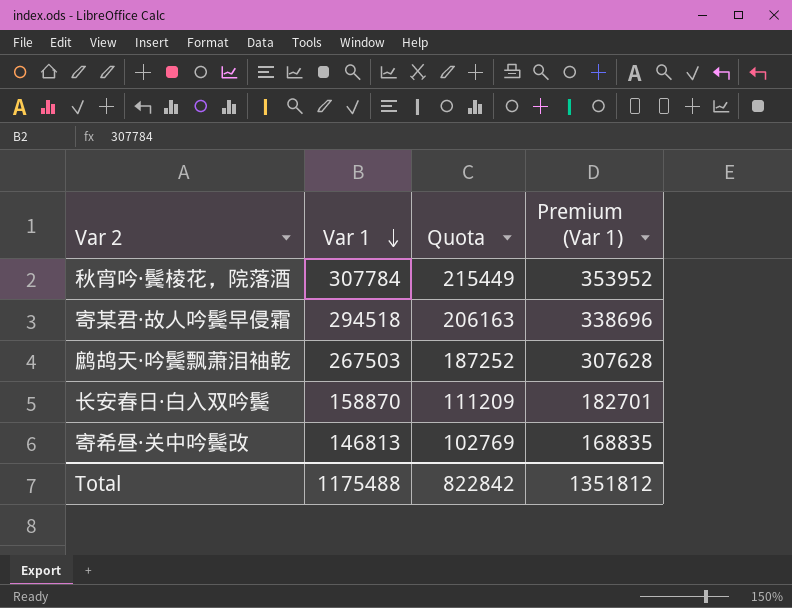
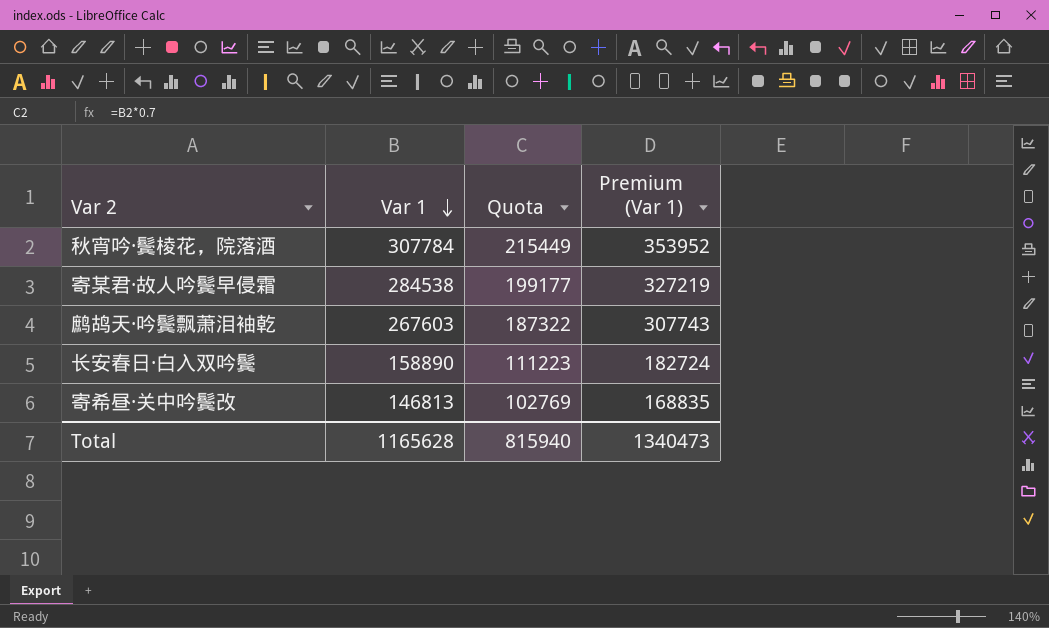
寄某君·故人吟鬓早侵霜 | Var 1: 294518 -> 284538
寄某君·故人吟鬓早侵霜 | Quota: 206163 -> 199177
寄某君·故人吟鬓早侵霜 | Premium (Var 1): 338696 -> 327219
鹧鸪天·吟鬓飘萧泪袖乾 | Var 1: 267503 -> 267603
鹧鸪天·吟鬓飘萧泪袖乾 | Quota: 187252 -> 187322
鹧鸪天·吟鬓飘萧泪袖乾 | Premium (Var 1): 307628 -> 307743
长安春日·白入双吟鬓 | Var 1: 158870 -> 158890
长安春日·白入双吟鬓 | Quota: 111209 -> 111223
长安春日·白入双吟鬓 | Premium (Var 1): 182701 -> 182724
Total | Var 1: 1175488 -> 1165628
Total | Quota: 822842 -> 815940
Total | Premium (Var 1): 1351812 -> 1340473

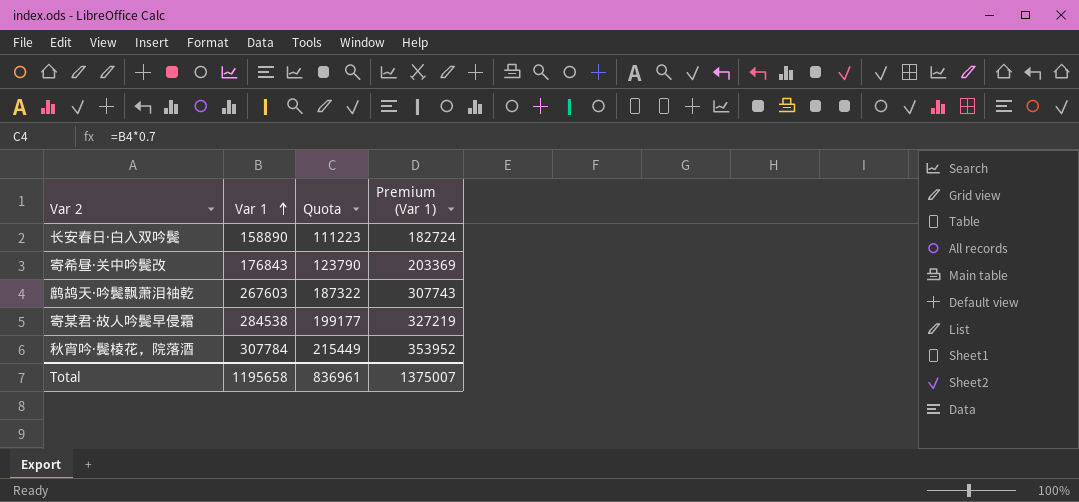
row order: Var 1 descending -> Var 1 ascending
寄希昼·关中吟鬓改 | Var 1: 146813 -> 176843
寄希昼·关中吟鬓改 | Quota: 102769 -> 123790
寄希昼·关中吟鬓改 | Premium (Var 1): 168835 -> 203369
Total | Var 1: 1165628 -> 1195658
Total | Quota: 815940 -> 836961
Total | Premium (Var 1): 1340473 -> 1375007

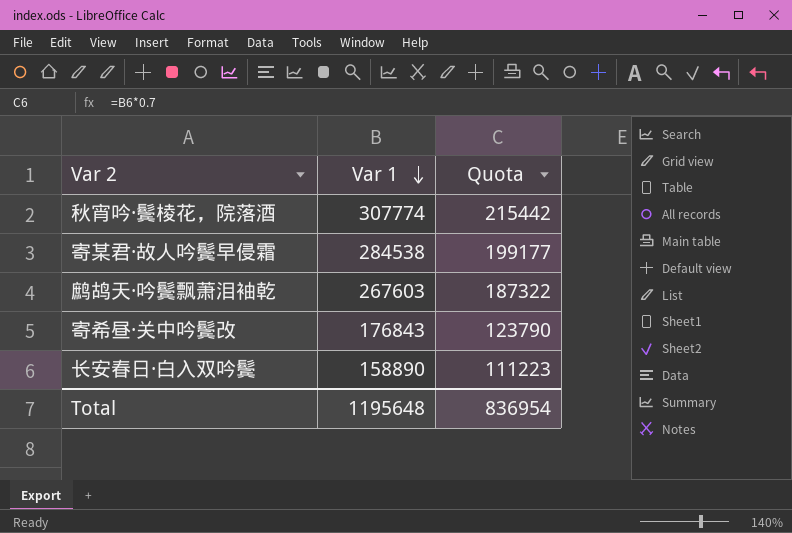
row order: Var 1 ascending -> Var 1 descending
column Premium (Var 1) | formula: [Var 1] * 1.15 -> none
秋宵吟·鬓棱花，院落酒 | Var 1: 307784 -> 307774
秋宵吟·鬓棱花，院落酒 | Quota: 215449 -> 215442
Total | Var 1: 1195658 -> 1195648
Total | Quota: 836961 -> 836954

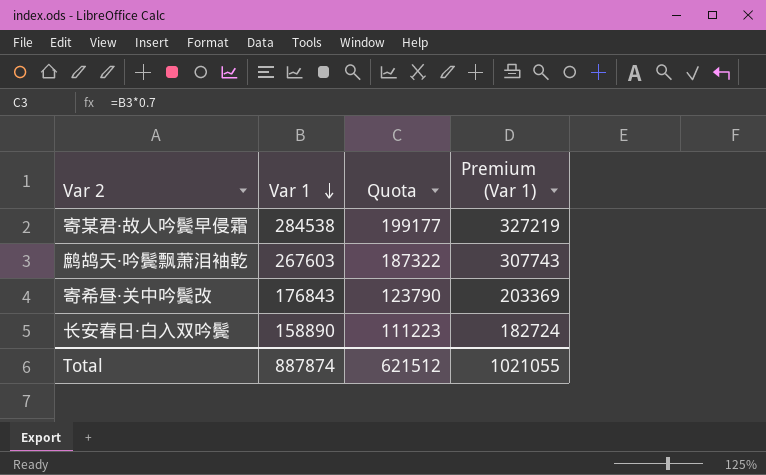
column Premium (Var 1) | formula: none -> [Var 1] * 1.15
row 秋宵吟·鬓棱花，院落酒: 307774 | 215442 -> none
Total | Var 1: 1195648 -> 887874
Total | Quota: 836954 -> 621512

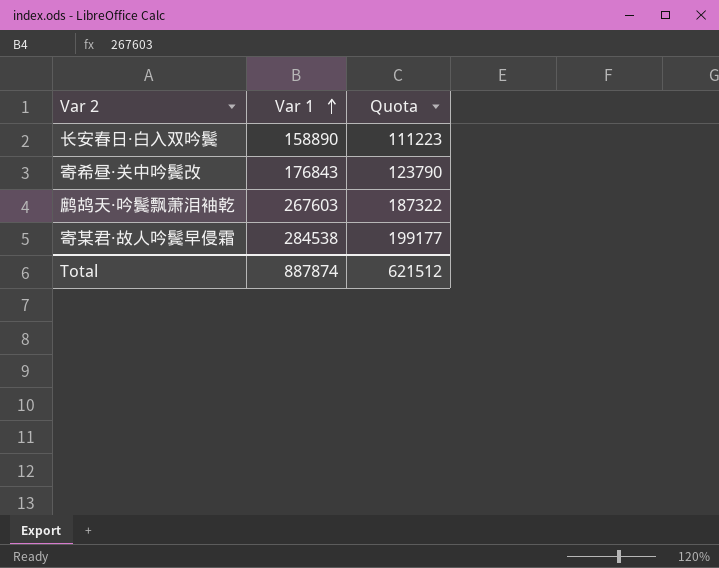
row order: Var 1 descending -> Var 1 ascending
column Premium (Var 1) | formula: [Var 1] * 1.15 -> none

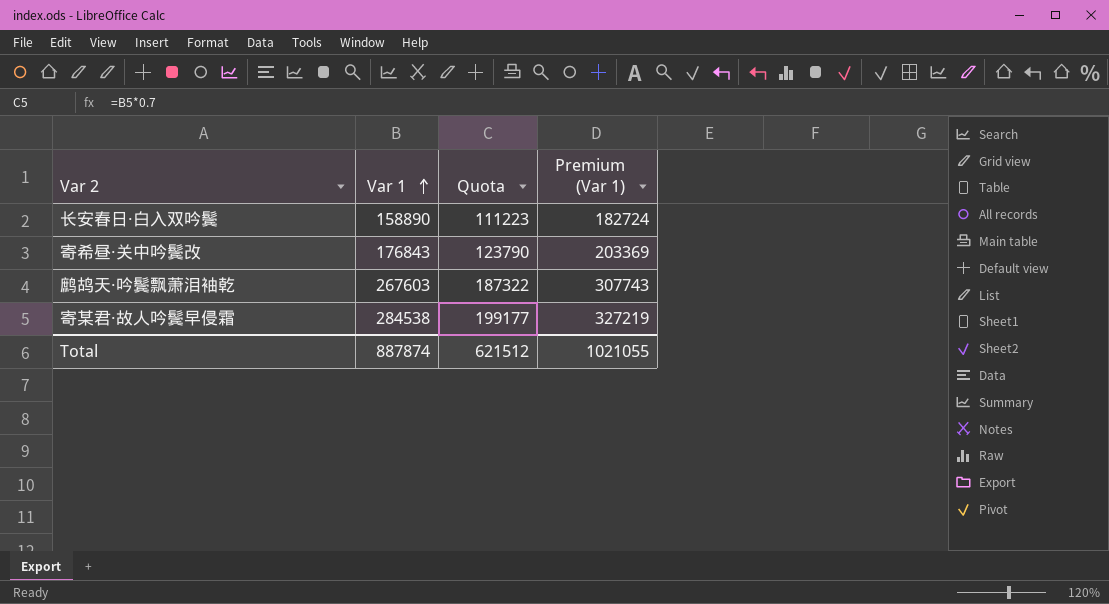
column Premium (Var 1) | formula: none -> [Var 1] * 1.15

